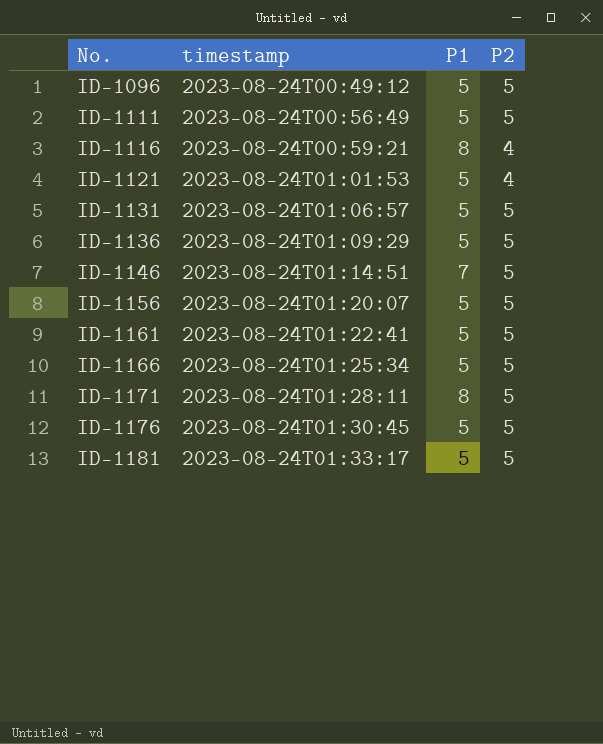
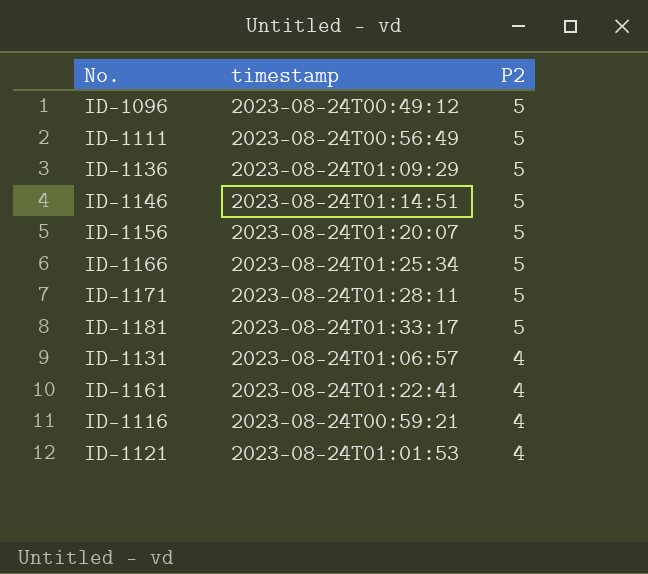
row order: No. ascending -> P2 descending
column P1 | position: 3 -> none
row ID-1176: 2023-08-24T01:30:45 | 5 | 5 -> none
ID-1131 | P2: 5 -> 4
ID-1161 | P2: 5 -> 4

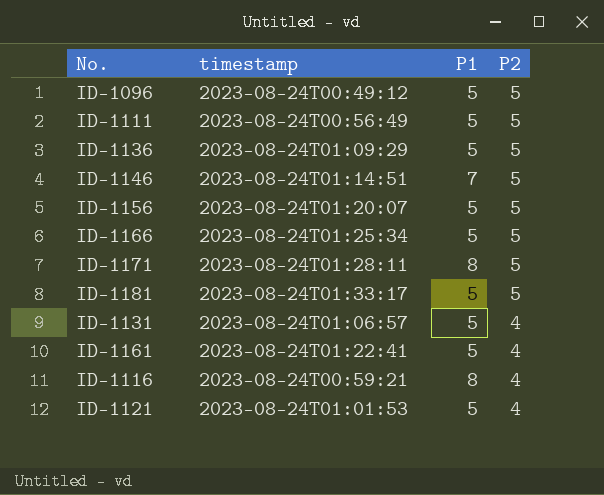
column P1 | position: none -> 3

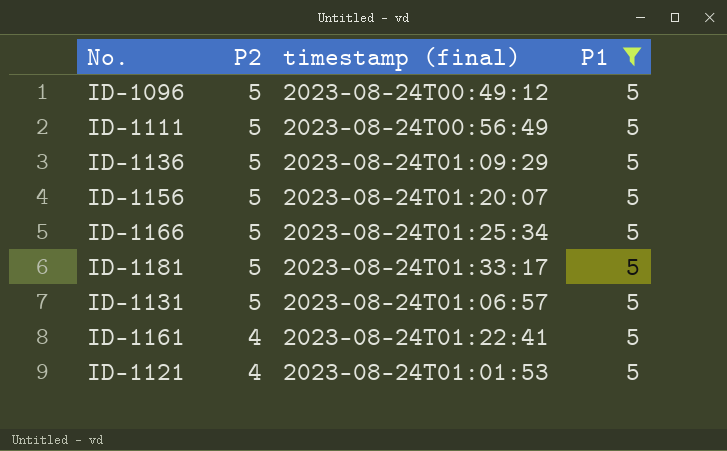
filter: none -> P1 = 5
column P2 | position: 4 -> 2
column name: timestamp -> timestamp (final)
ID-1131 | P2: 4 -> 5

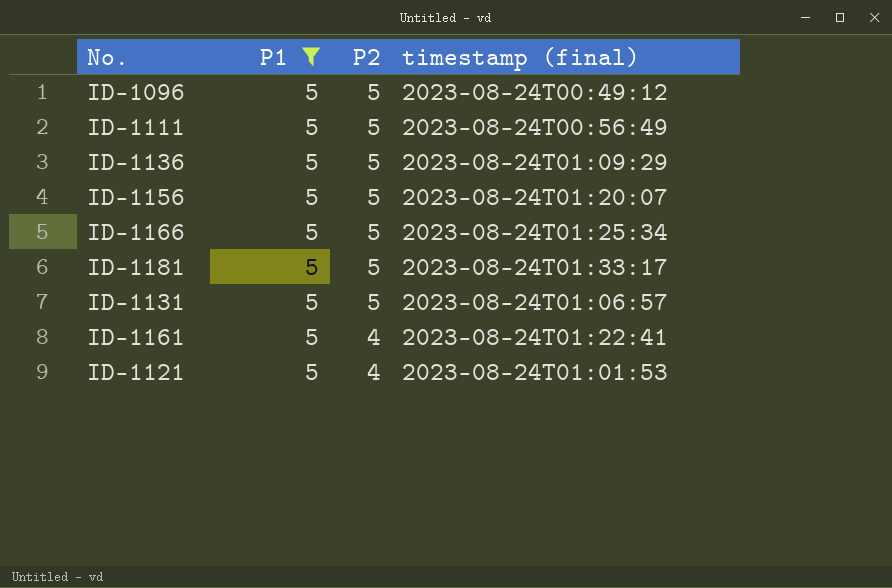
column P1 | position: 4 -> 2

